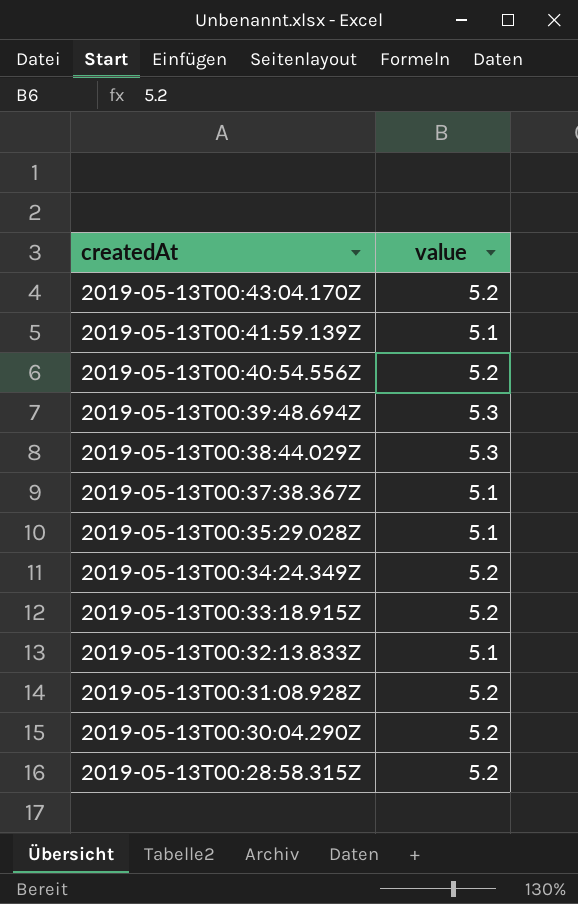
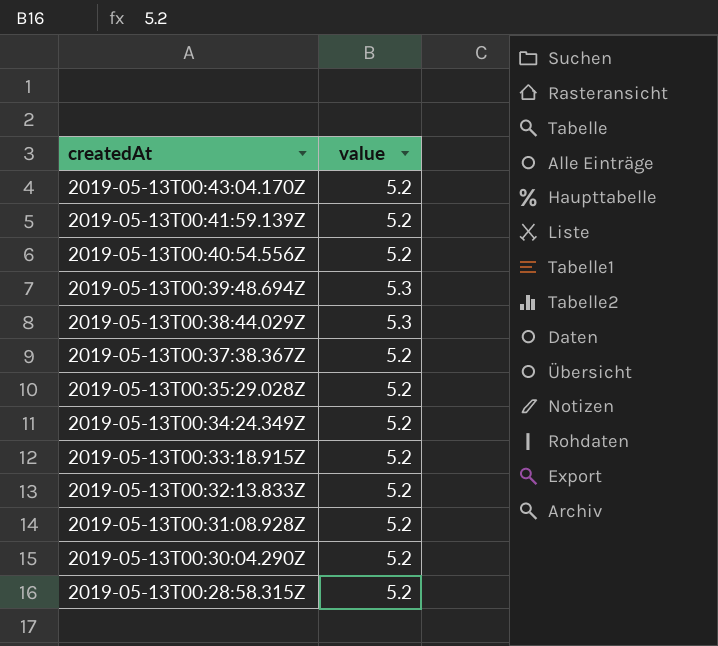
2019-05-13T00:41:59.139Z | value: 5.1 -> 5.2
2019-05-13T00:37:38.367Z | value: 5.1 -> 5.2
2019-05-13T00:35:29.028Z | value: 5.1 -> 5.2
2019-05-13T00:32:13.833Z | value: 5.1 -> 5.2

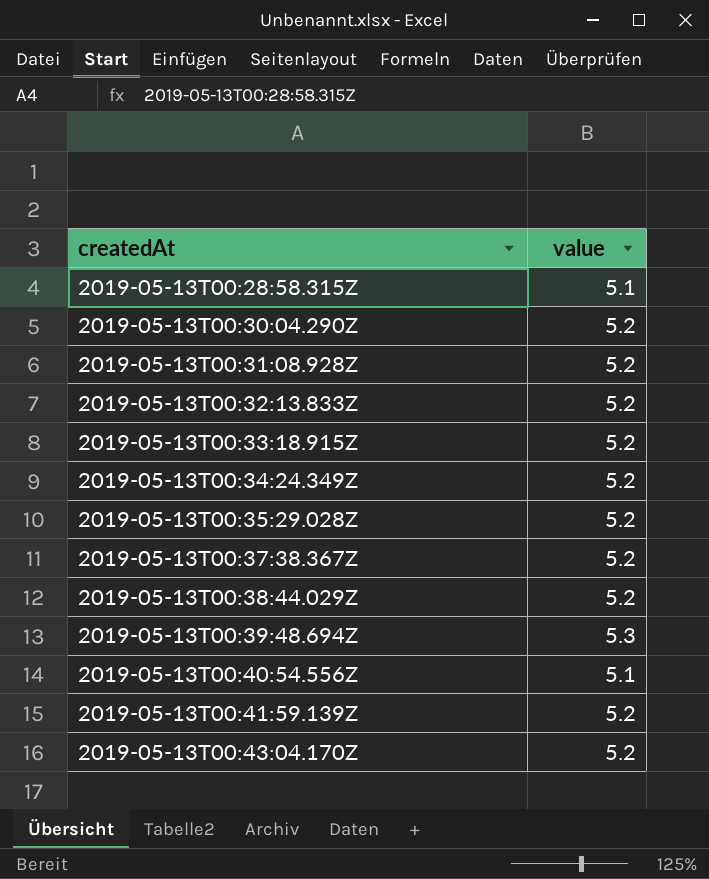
row order: createdAt descending -> createdAt ascending
2019-05-13T00:28:58.315Z | value: 5.2 -> 5.1
2019-05-13T00:38:44.029Z | value: 5.3 -> 5.2
2019-05-13T00:40:54.556Z | value: 5.2 -> 5.1

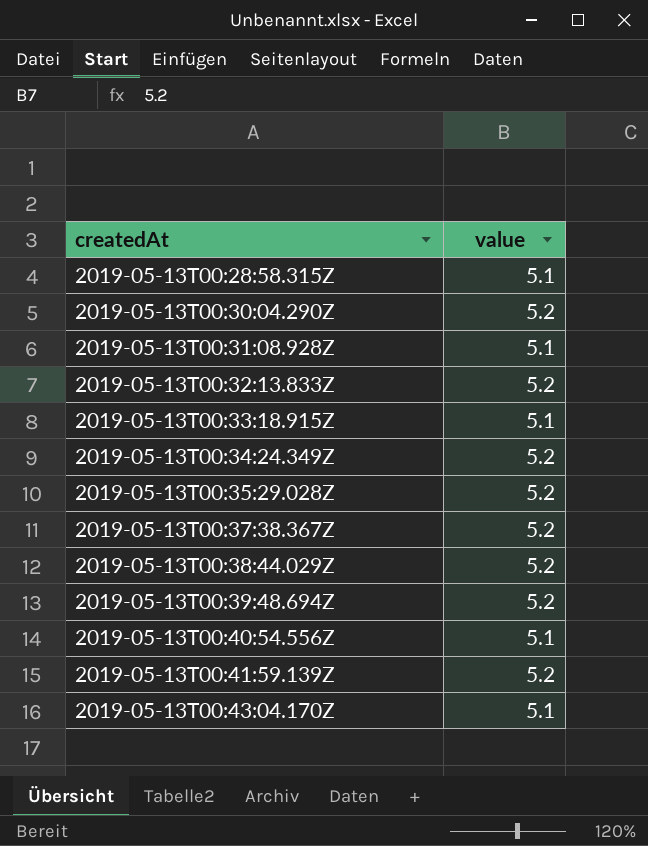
2019-05-13T00:31:08.928Z | value: 5.2 -> 5.1
2019-05-13T00:33:18.915Z | value: 5.2 -> 5.1
2019-05-13T00:39:48.694Z | value: 5.3 -> 5.2
2019-05-13T00:43:04.170Z | value: 5.2 -> 5.1

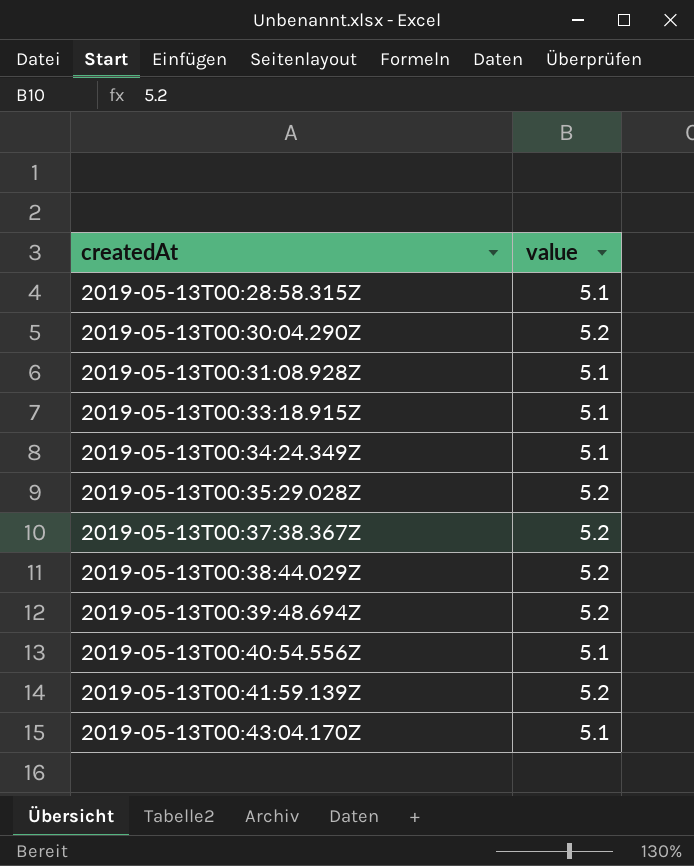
row 2019-05-13T00:32:13.833Z: 5.2 -> none
2019-05-13T00:34:24.349Z | value: 5.2 -> 5.1

